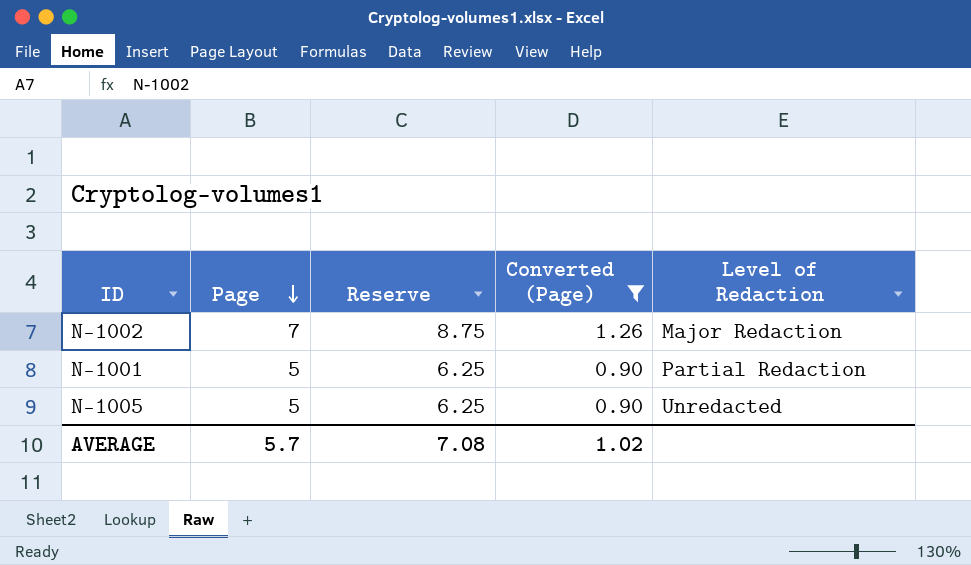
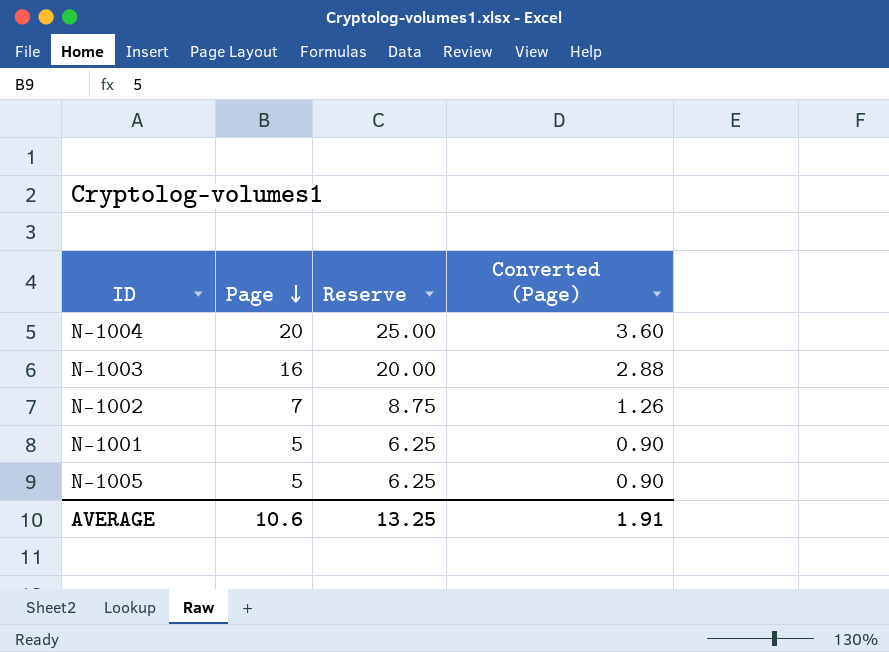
filter: Converted (Page) <= 1.26 -> none
column Level of Redaction | position: 5 -> none
AVERAGE | Page: 5.7 -> 10.6
AVERAGE | Reserve: 7.08 -> 13.25
AVERAGE | Converted (Page): 1.02 -> 1.91

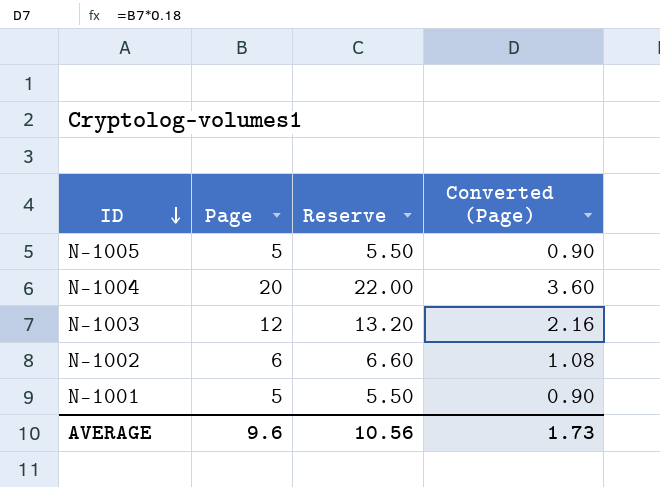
row order: Page descending -> ID descending
column Reserve | formula: [Page] * 1.25 -> [Page] * 1.1
N-1003 | Page: 16 -> 12
N-1003 | Converted (Page): 2.88 -> 2.16
N-1002 | Page: 7 -> 6
N-1002 | Converted (Page): 1.26 -> 1.08
AVERAGE | Page: 10.6 -> 9.6
AVERAGE | Reserve: 13.25 -> 10.56
AVERAGE | Converted (Page): 1.91 -> 1.73

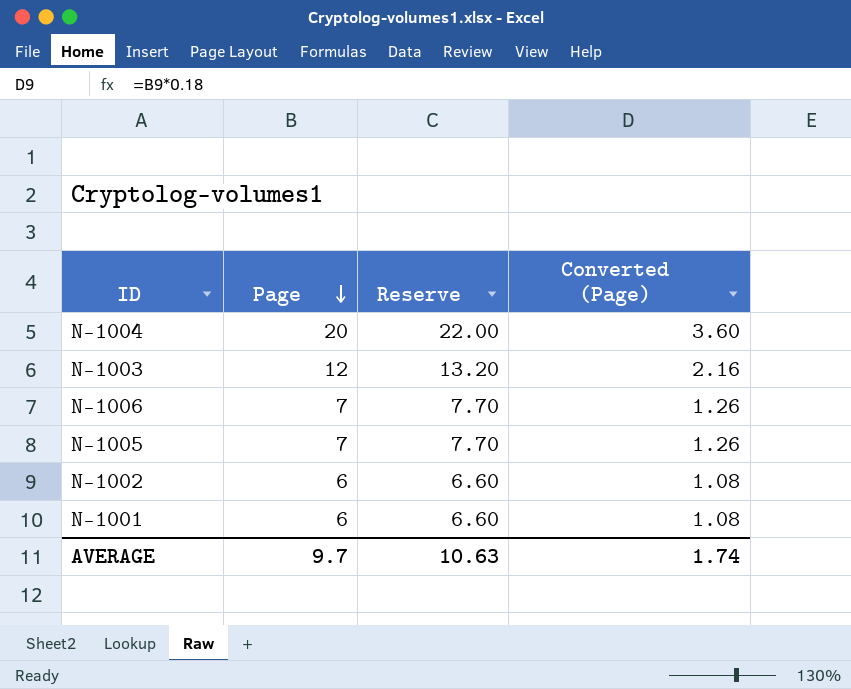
row order: ID descending -> Page descending
row N-1006: none -> 7 | 7.70 | 1.26
N-1005 | Page: 5 -> 7
N-1005 | Reserve: 5.50 -> 7.70
N-1005 | Converted (Page): 0.90 -> 1.26
N-1001 | Page: 5 -> 6
N-1001 | Reserve: 5.50 -> 6.60
N-1001 | Converted (Page): 0.90 -> 1.08
AVERAGE | Page: 9.6 -> 9.7
AVERAGE | Reserve: 10.56 -> 10.63
AVERAGE | Converted (Page): 1.73 -> 1.74

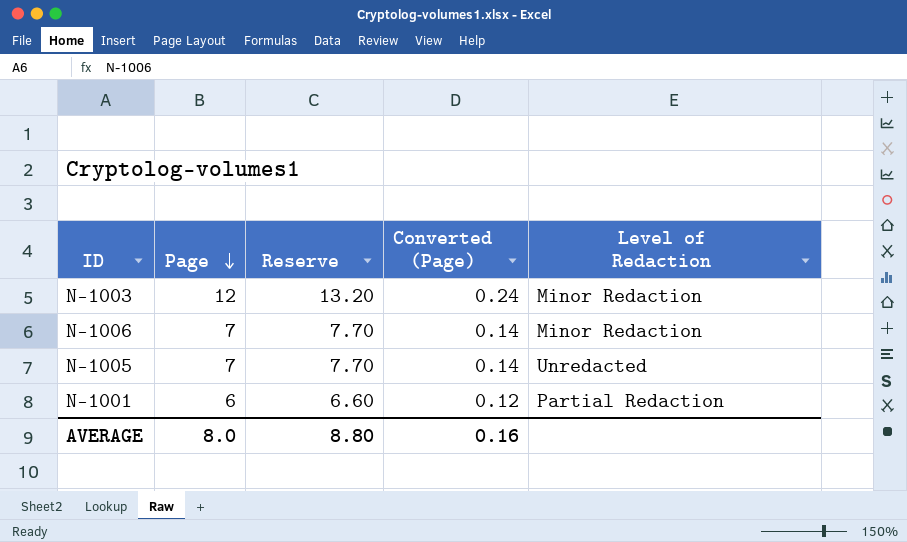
column Converted (Page) | formula: [Page] * 0.18 -> [Page] * 0.02
column Level of Redaction | position: none -> 5
row N-1004: 20 | 22.00 | 3.60 -> none
row N-1002: 6 | 6.60 | 1.08 -> none
AVERAGE | Page: 9.7 -> 8.0
AVERAGE | Reserve: 10.63 -> 8.80
AVERAGE | Converted (Page): 1.74 -> 0.16

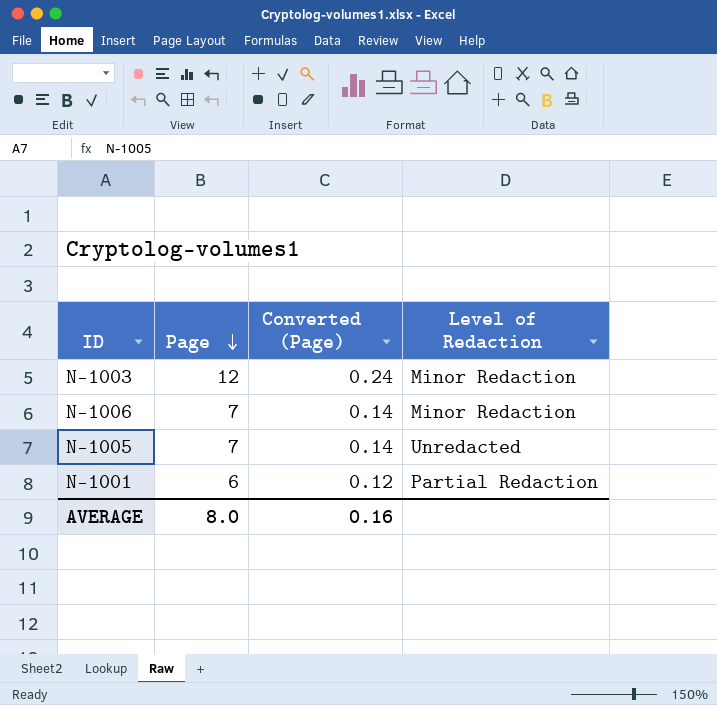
column Reserve | formula: [Page] * 1.1 -> none

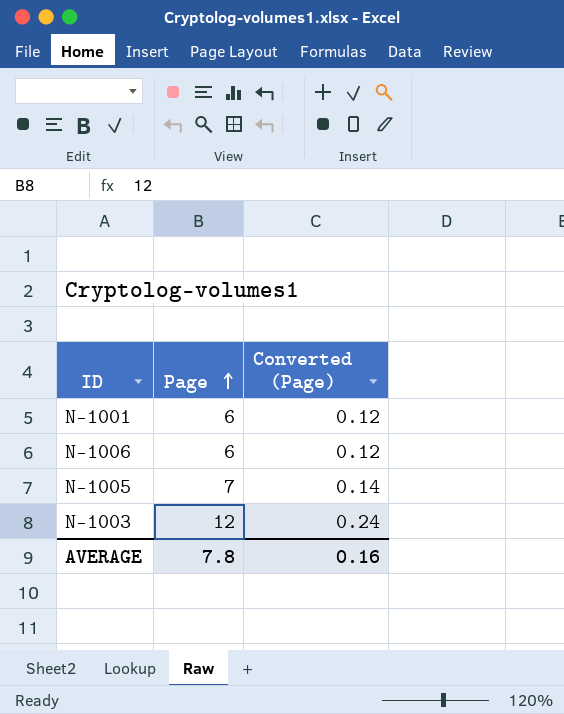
row order: Page descending -> Page ascending
column Level of Redaction | position: 4 -> none
N-1006 | Page: 7 -> 6
N-1006 | Converted (Page): 0.14 -> 0.12
AVERAGE | Page: 8.0 -> 7.8

